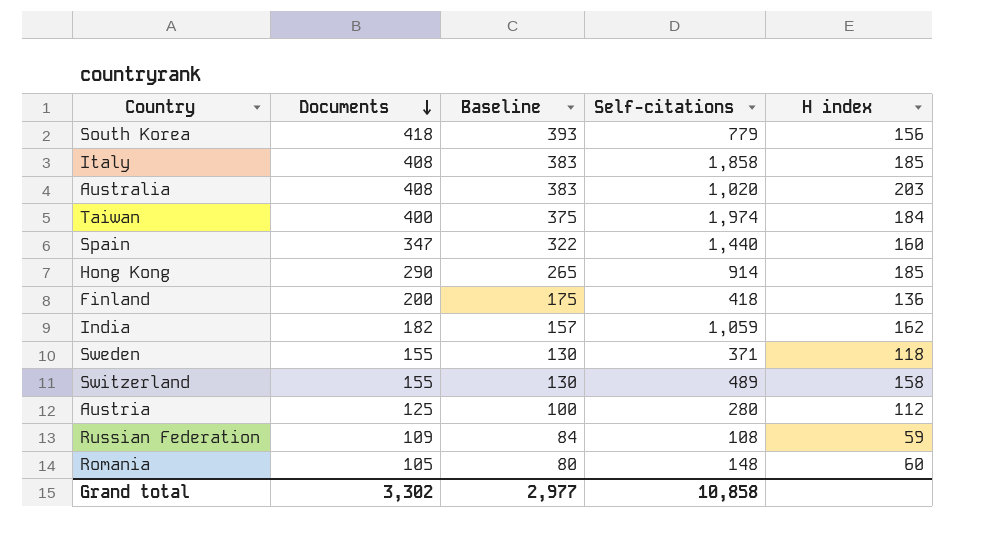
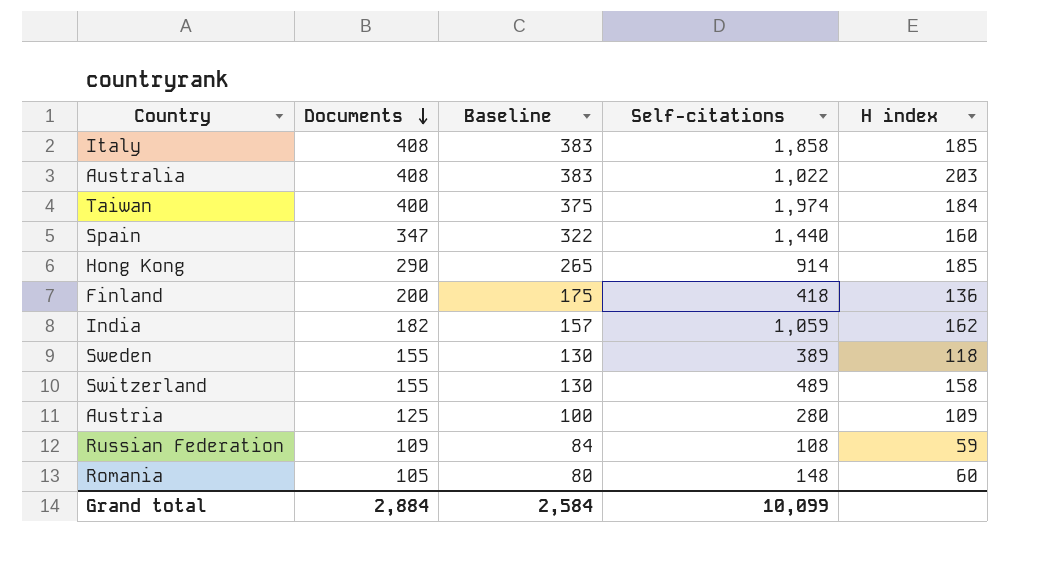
row South Korea: 418 | 393 | 779 | 156 -> none
Australia | Self-citations: 1,020 -> 1,022
Sweden | Self-citations: 371 -> 389
Austria | H index: 112 -> 109
Grand total | Documents: 3,302 -> 2,884
Grand total | Baseline: 2,977 -> 2,584
Grand total | Self-citations: 10,858 -> 10,099

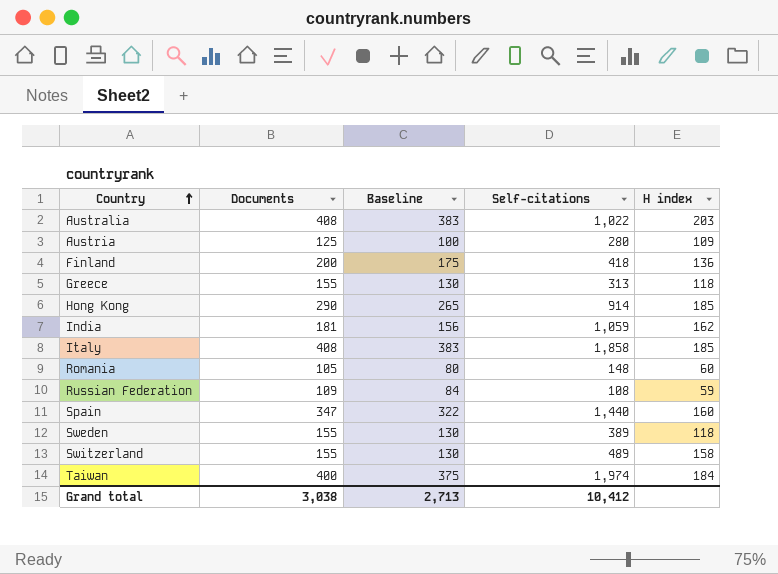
row order: Documents descending -> Country ascending
row Greece: none -> 155 | 130 | 313 | 118
India | Documents: 182 -> 181
India | Baseline: 157 -> 156
Grand total | Documents: 2,884 -> 3,038
Grand total | Baseline: 2,584 -> 2,713
Grand total | Self-citations: 10,099 -> 10,412

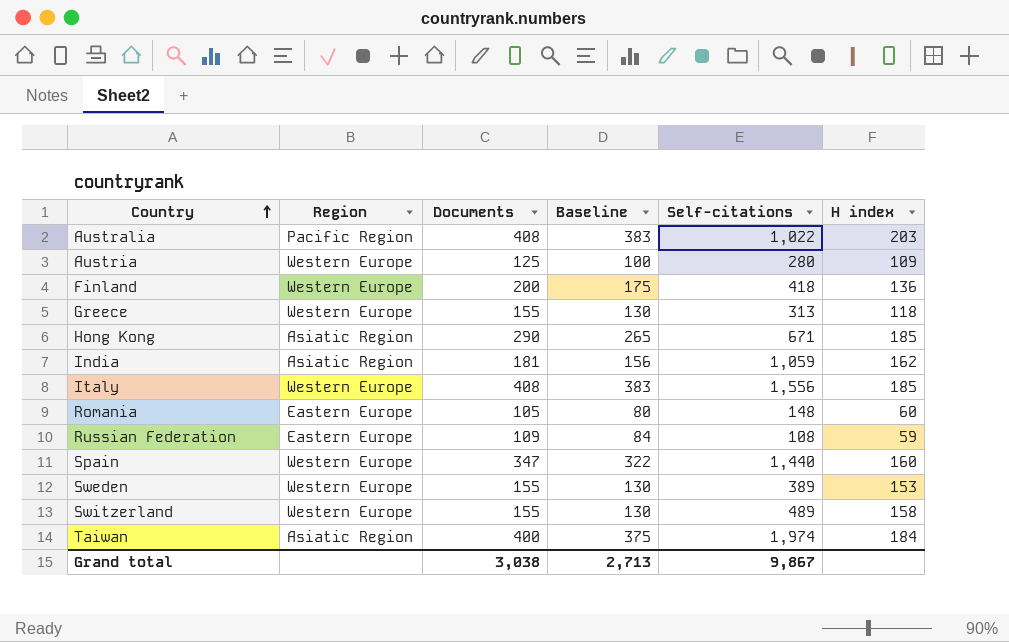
column Region | position: none -> 2
Hong Kong | Self-citations: 914 -> 671
Italy | Self-citations: 1,858 -> 1,556
Sweden | H index: 118 -> 153
Grand total | Self-citations: 10,412 -> 9,867

